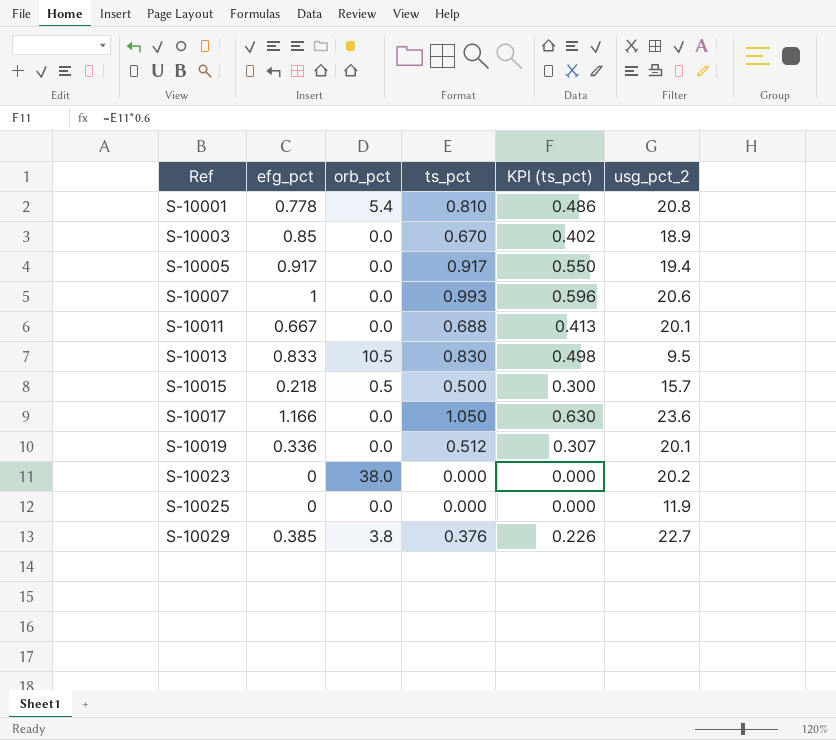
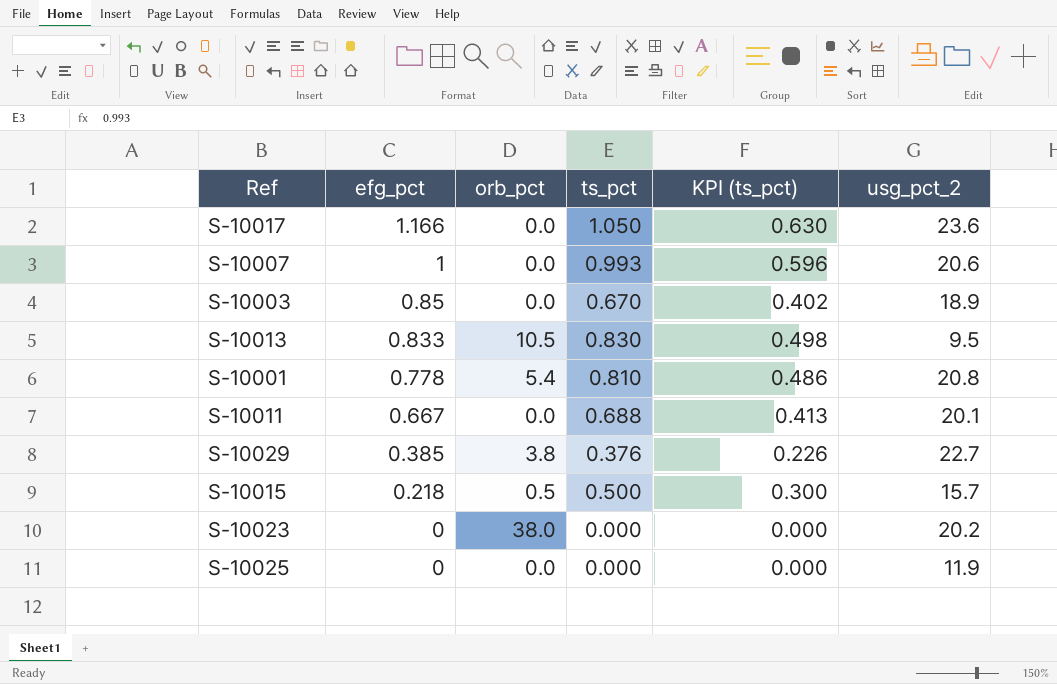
row order: Ref ascending -> efg_pct descending
row S-10005: 0.917 | 0.0 | 0.917 | 0.550 | 19.4 -> none
row S-10019: 0.336 | 0.0 | 0.512 | 0.307 | 20.1 -> none

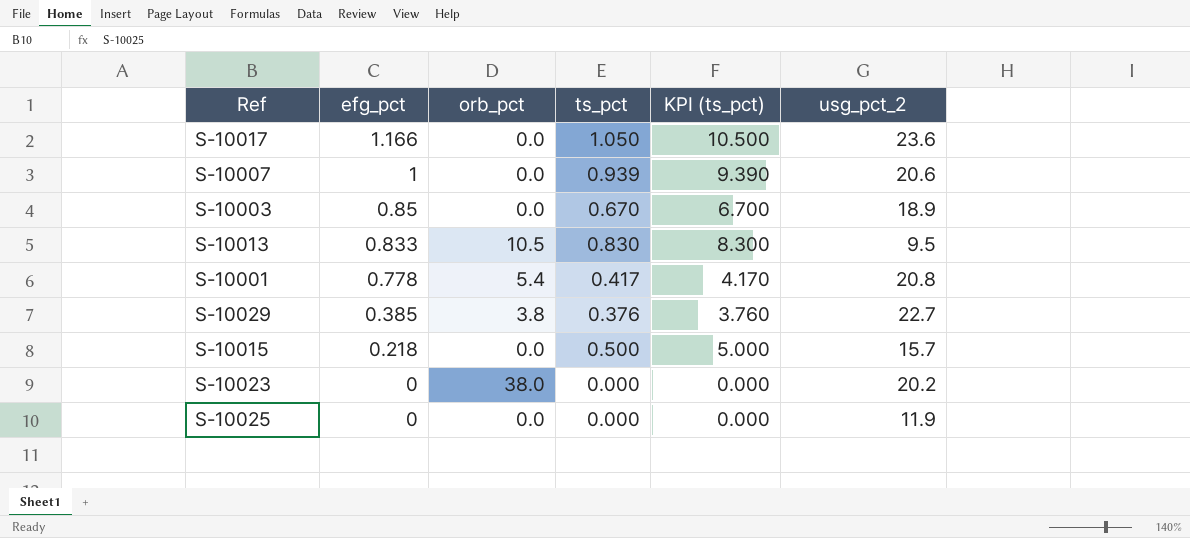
column KPI (ts_pct) | formula: [ts_pct] * 0.6 -> [ts_pct] * 10
row S-10011: 0.667 | 0.0 | 0.688 | 0.413 | 20.1 -> none
S-10007 | ts_pct: 0.993 -> 0.939
S-10001 | ts_pct: 0.810 -> 0.417
S-10015 | orb_pct: 0.5 -> 0.0

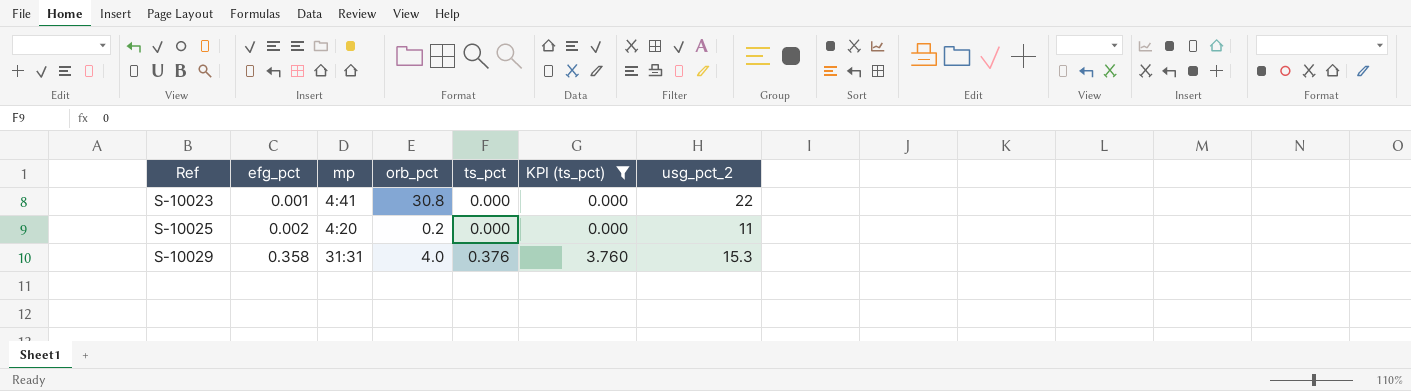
filter: none -> KPI (ts_pct) <= 3.760
row order: efg_pct descending -> Ref ascending
column mp | position: none -> 3
S-10023 | efg_pct: 0 -> 0.001
S-10023 | orb_pct: 38.0 -> 30.8
S-10023 | usg_pct_2: 20.2 -> 22
S-10025 | efg_pct: 0 -> 0.002
S-10025 | orb_pct: 0.0 -> 0.2
S-10025 | usg_pct_2: 11.9 -> 11
S-10029 | efg_pct: 0.385 -> 0.358
S-10029 | orb_pct: 3.8 -> 4.0
S-10029 | usg_pct_2: 22.7 -> 15.3

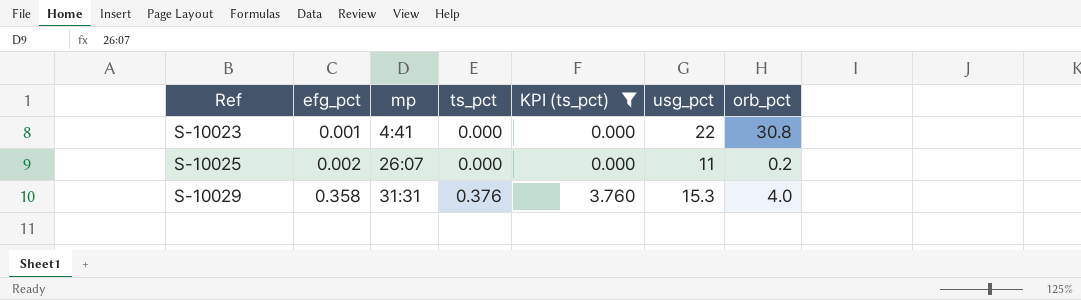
column name: usg_pct_2 -> usg_pct
column orb_pct | position: 4 -> 7
S-10025 | mp: 4:20 -> 26:07

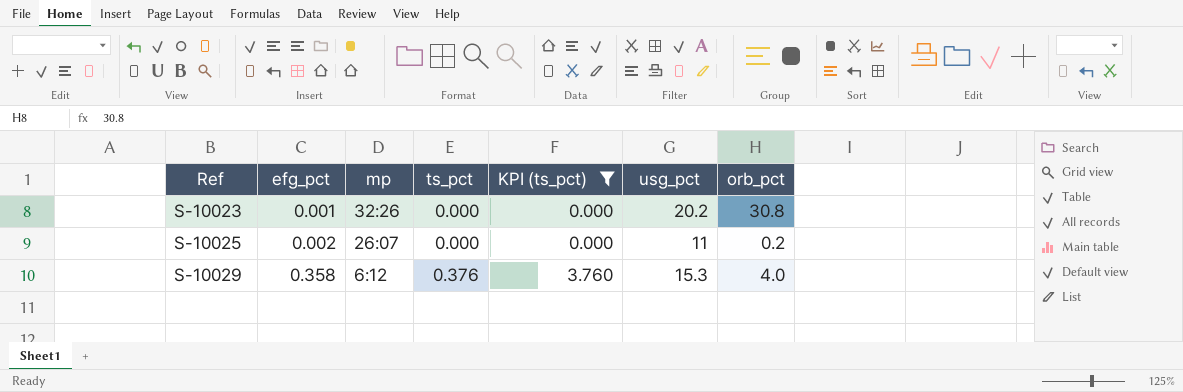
S-10023 | mp: 4:41 -> 32:26
S-10023 | usg_pct: 22 -> 20.2
S-10029 | mp: 31:31 -> 6:12

